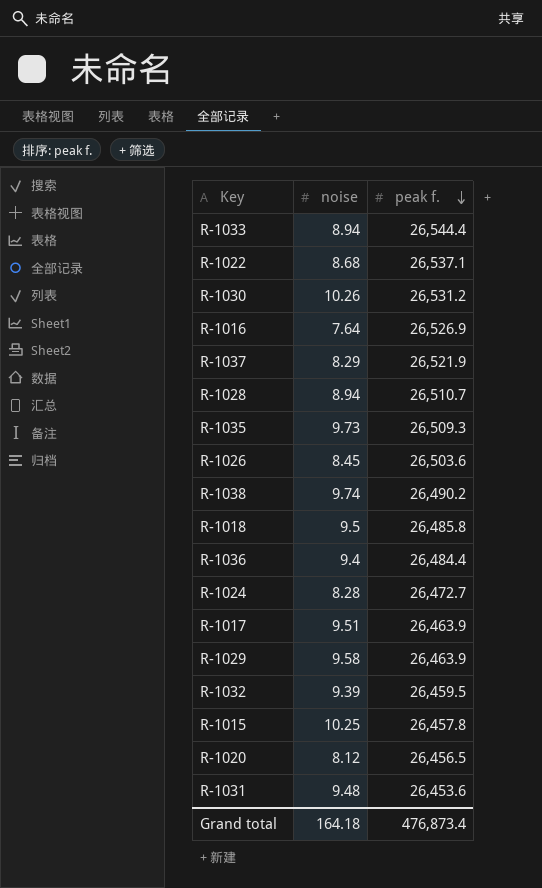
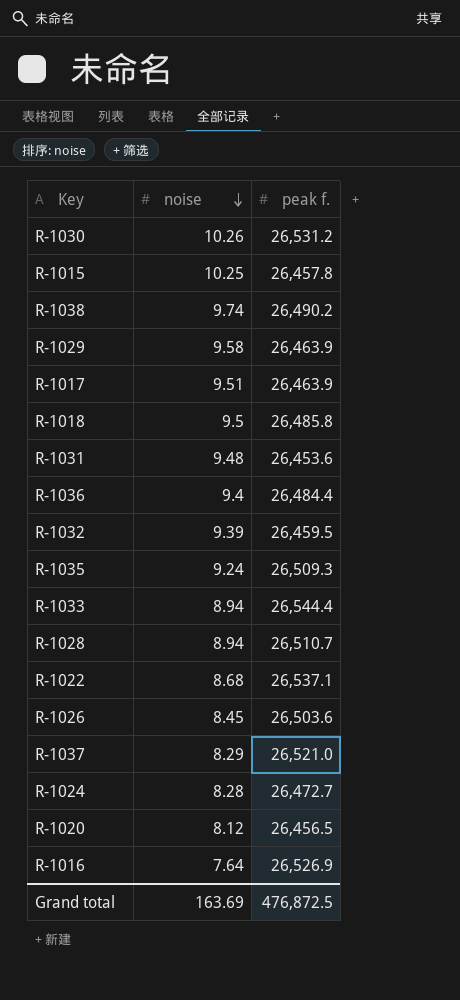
row order: peak f. descending -> noise descending
R-1035 | noise: 9.73 -> 9.24
R-1037 | peak f.: 26,521.9 -> 26,521.0
Grand total | noise: 164.18 -> 163.69
Grand total | peak f.: 476,873.4 -> 476,872.5

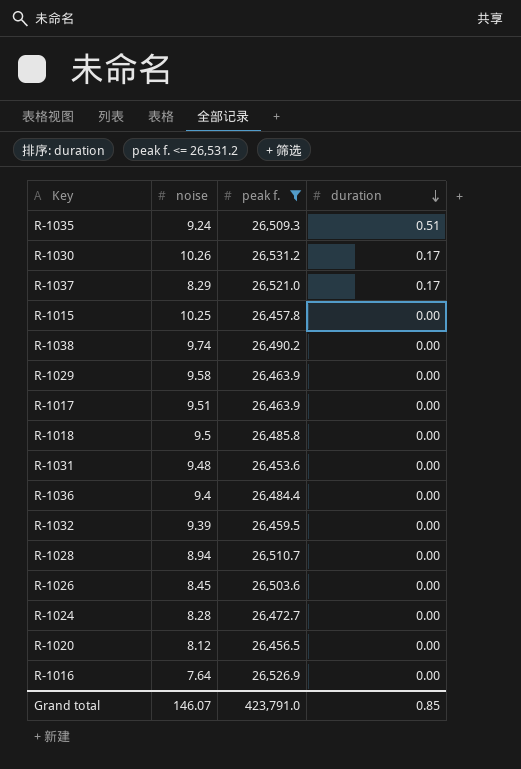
filter: none -> peak f. <= 26,531.2
row order: noise descending -> duration descending
column duration | position: none -> 4
Grand total | noise: 163.69 -> 146.07
Grand total | peak f.: 476,872.5 -> 423,791.0

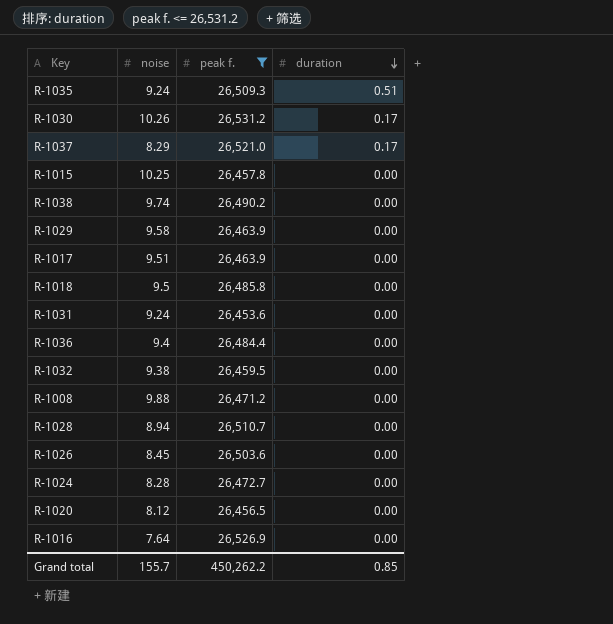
R-1031 | noise: 9.48 -> 9.24
R-1032 | noise: 9.39 -> 9.38
row R-1008: none -> 9.88 | 26,471.2 | 0.00
Grand total | noise: 146.07 -> 155.7
Grand total | peak f.: 423,791.0 -> 450,262.2

